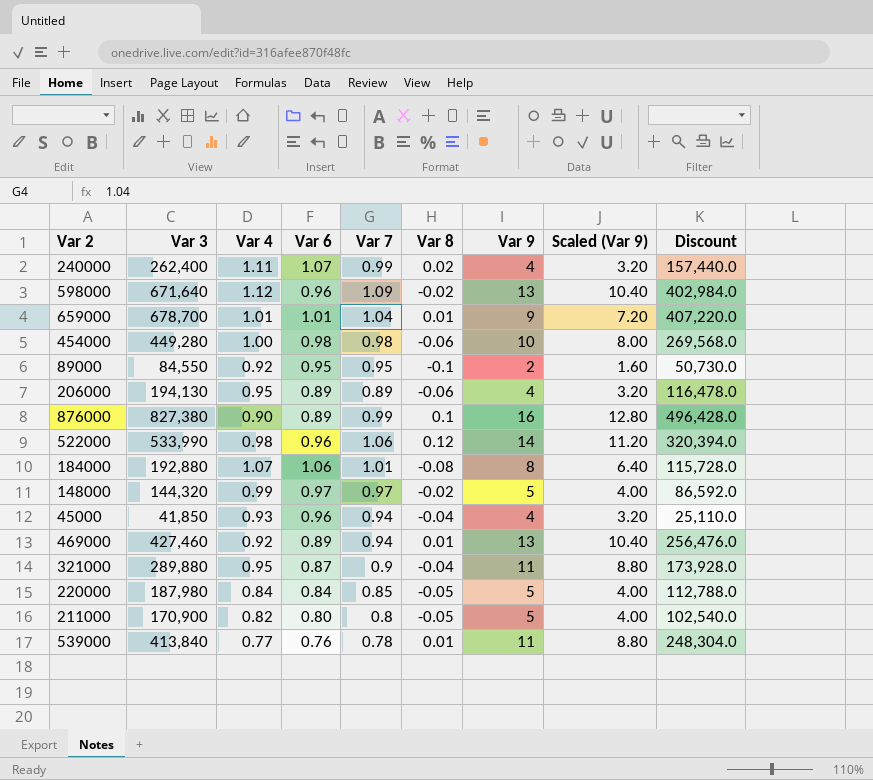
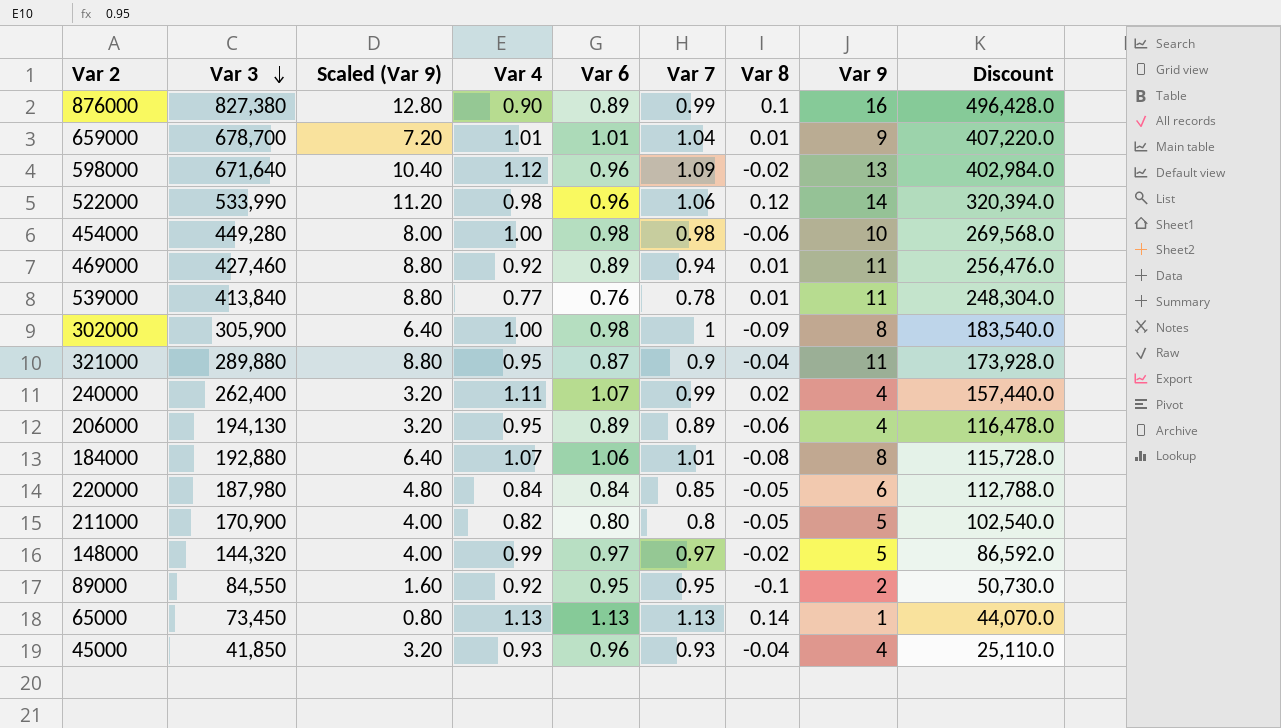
row order: none -> Var 3 descending
column Scaled (Var 9) | position: 8 -> 3
469000 | Scaled (Var 9): 10.40 -> 8.80
469000 | Var 9: 13 -> 11
row 302000: none -> 305,900 | 6.40 | 1.00 | 0.98 | 1 | -0.09 | 8 | 183,540.0
220000 | Scaled (Var 9): 4.00 -> 4.80
220000 | Var 9: 5 -> 6
row 65000: none -> 73,450 | 0.80 | 1.13 | 1.13 | 1.13 | 0.14 | 1 | 44,070.0
45000 | Var 7: 0.94 -> 0.93

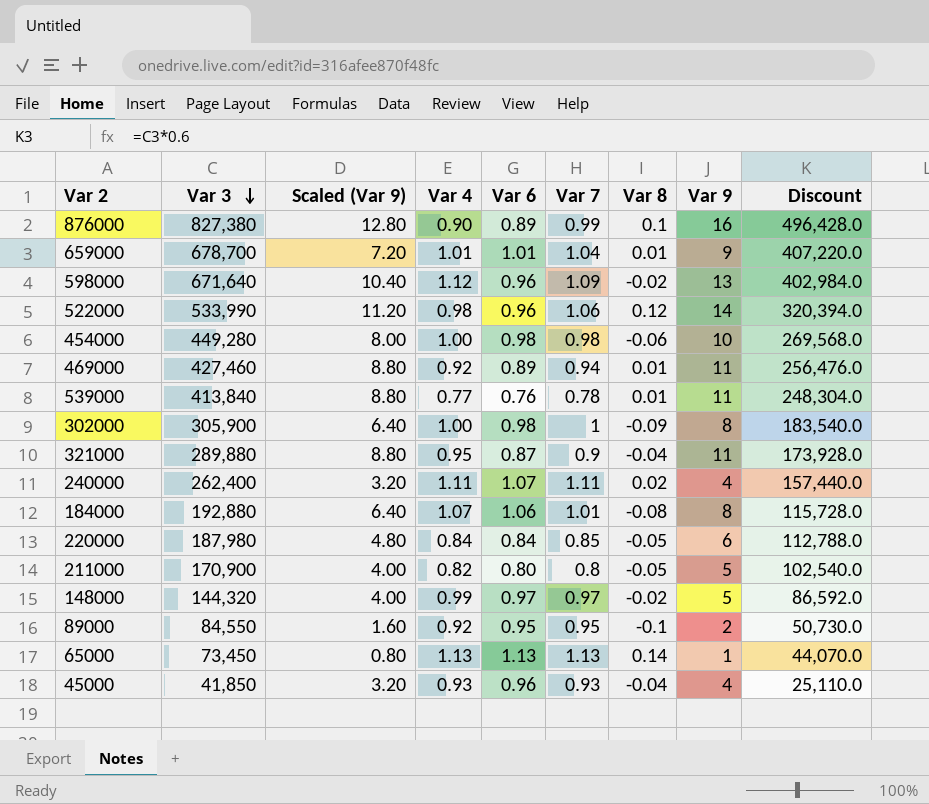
row 206000: 194,130 | 3.20 | 0.95 | 0.89 | 0.89 | -0.06 | 4 | 116,478.0 -> none
240000 | Var 7: 0.99 -> 1.11

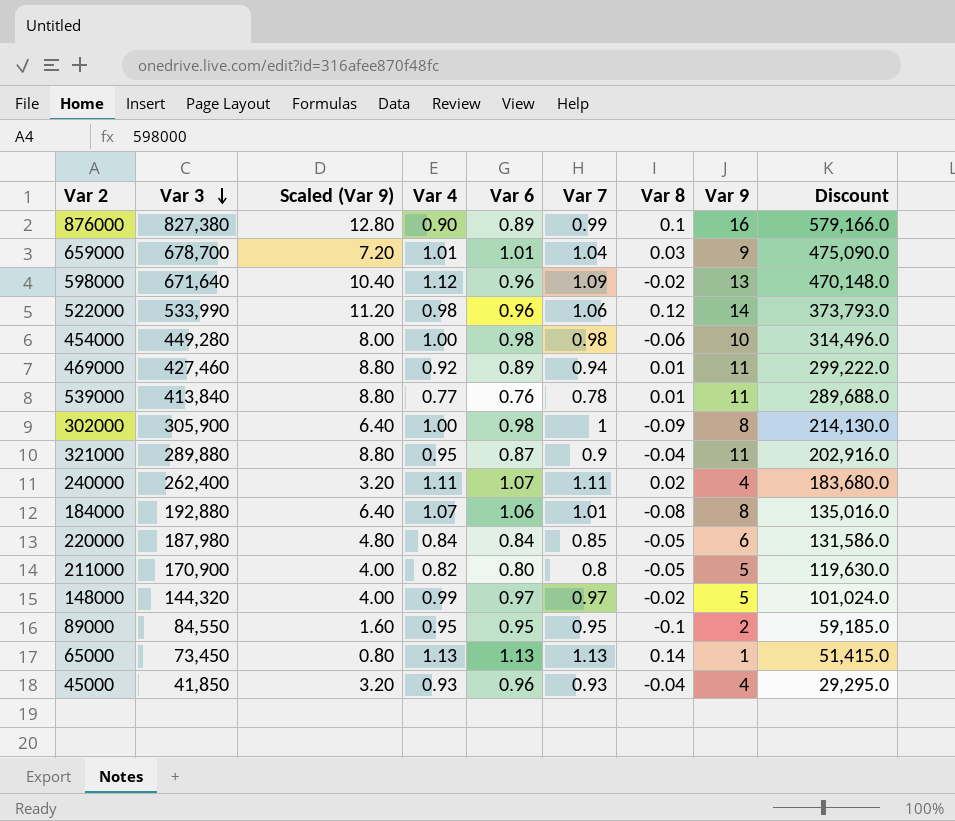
column Discount | formula: [Var 3] * 0.6 -> [Var 3] * 0.7
659000 | Var 8: 0.01 -> 0.03
89000 | Var 4: 0.92 -> 0.95

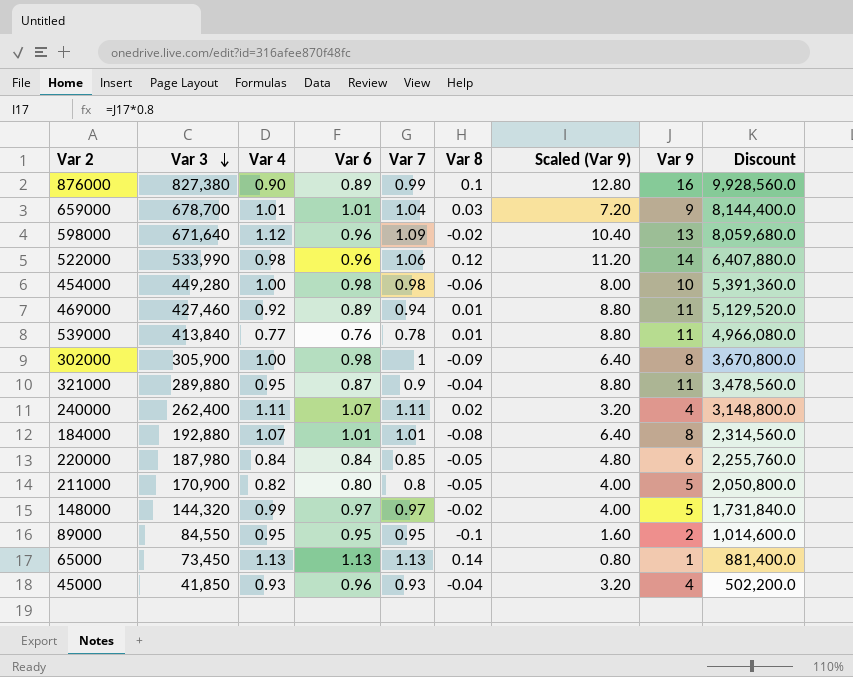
column Scaled (Var 9) | position: 3 -> 7
column Discount | formula: [Var 3] * 0.7 -> [Var 3] * 12
184000 | Var 6: 1.06 -> 1.01

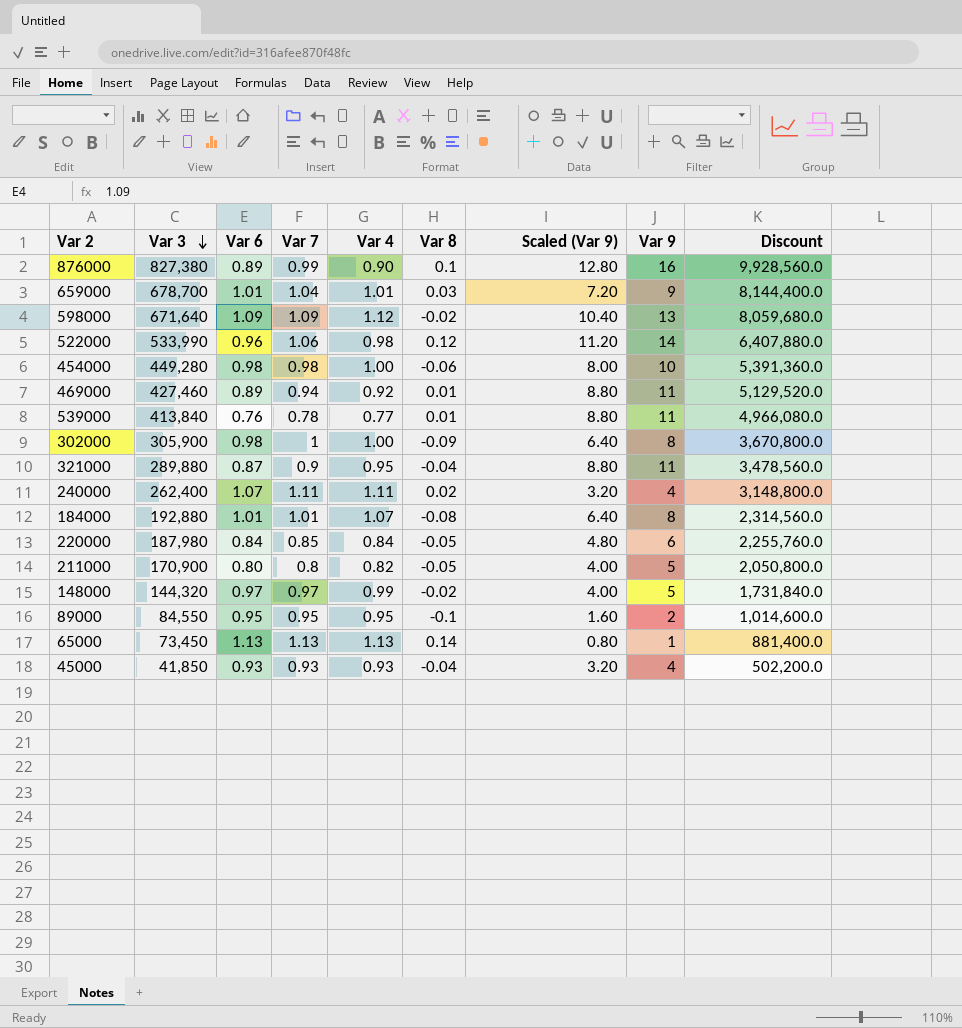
column Var 4 | position: 3 -> 5
598000 | Var 6: 0.96 -> 1.09
45000 | Var 6: 0.96 -> 0.93

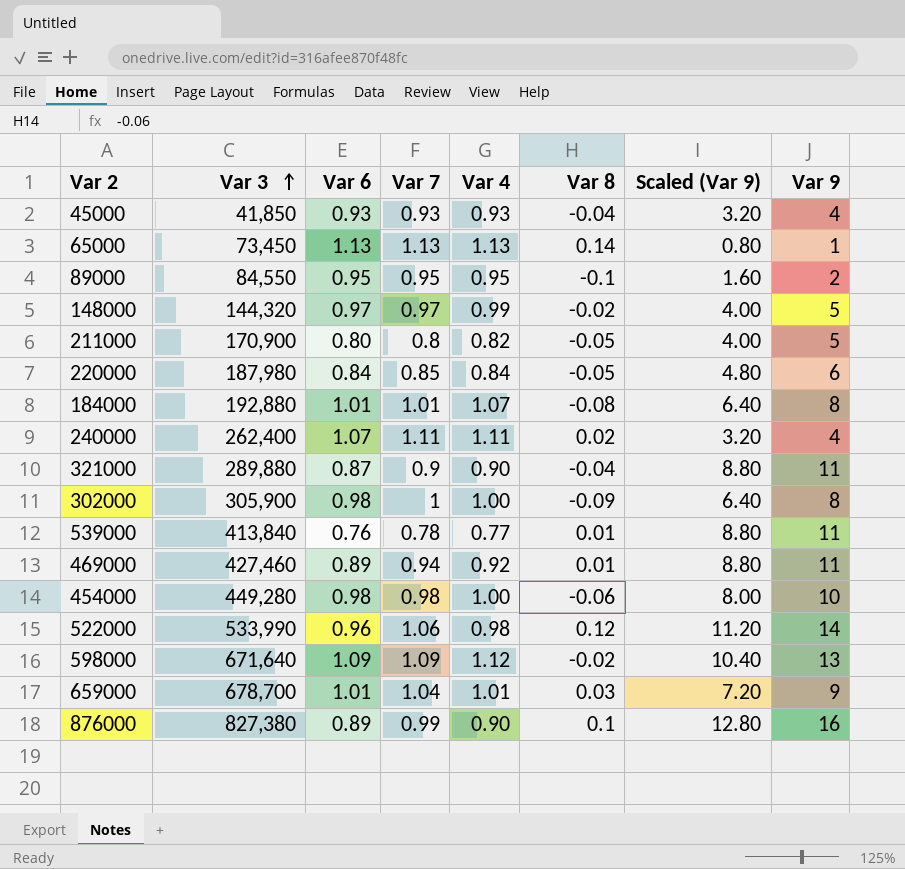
row order: Var 3 descending -> Var 3 ascending
column Discount | formula: [Var 3] * 12 -> none
321000 | Var 4: 0.95 -> 0.90

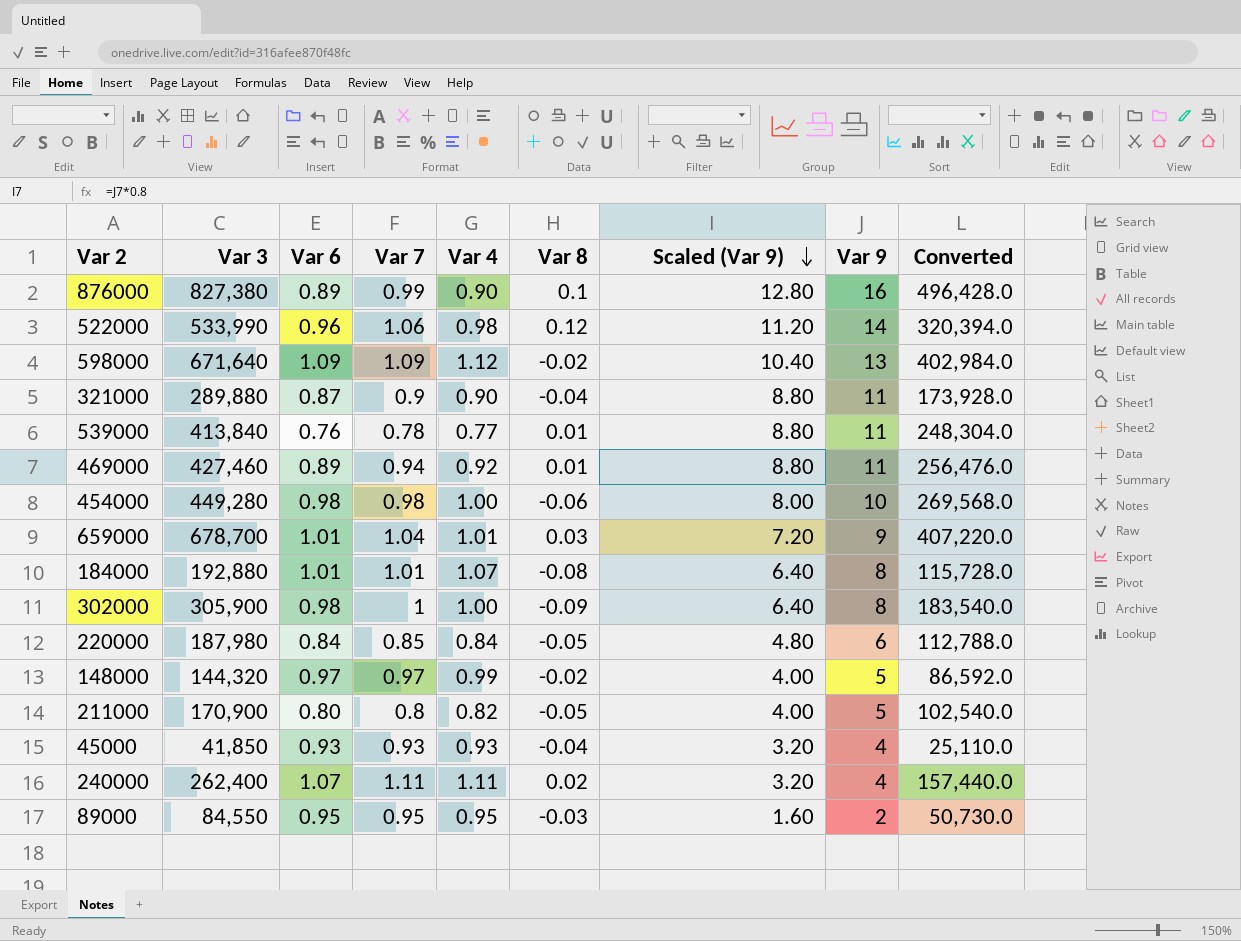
row order: Var 3 ascending -> Scaled (Var 9) descending
column Converted | formula: none -> [Var 3] * 0.6
row 65000: 73,450 | 1.13 | 1.13 | 1.13 | 0.14 | 0.80 | 1 -> none
89000 | Var 8: -0.1 -> -0.03

